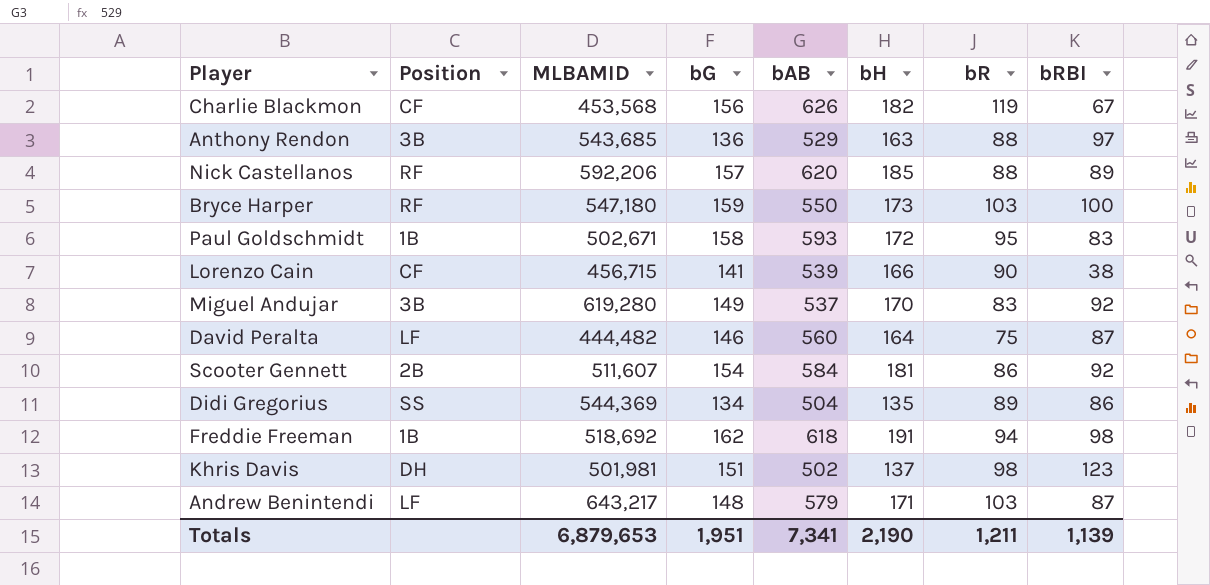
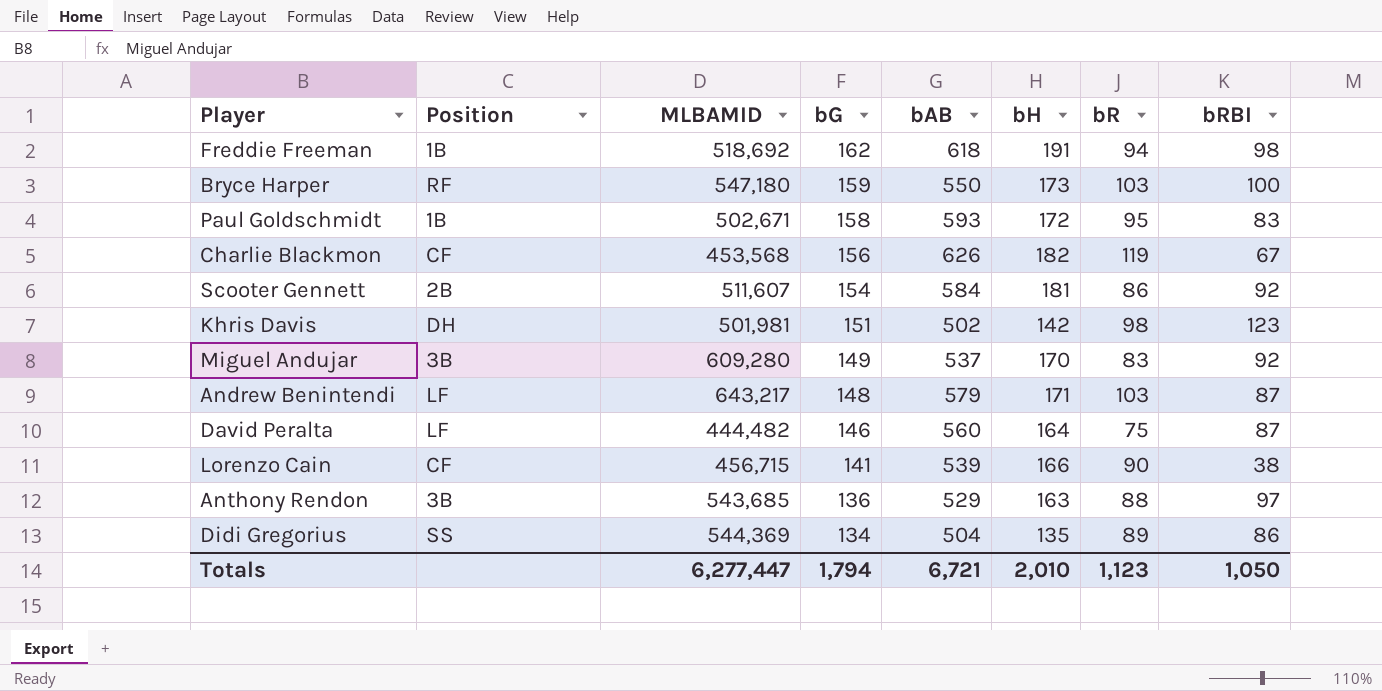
row order: none -> bG descending
row Nick Castellanos: RF | 592,206 | 157 | 620 | 185 | 88 | 89 -> none
Khris Davis | bH: 137 -> 142
Miguel Andujar | MLBAMID: 619,280 -> 609,280
Totals | MLBAMID: 6,879,653 -> 6,277,447
Totals | bG: 1,951 -> 1,794
Totals | bAB: 7,341 -> 6,721
Totals | bH: 2,190 -> 2,010
Totals | bR: 1,211 -> 1,123
Totals | bRBI: 1,139 -> 1,050

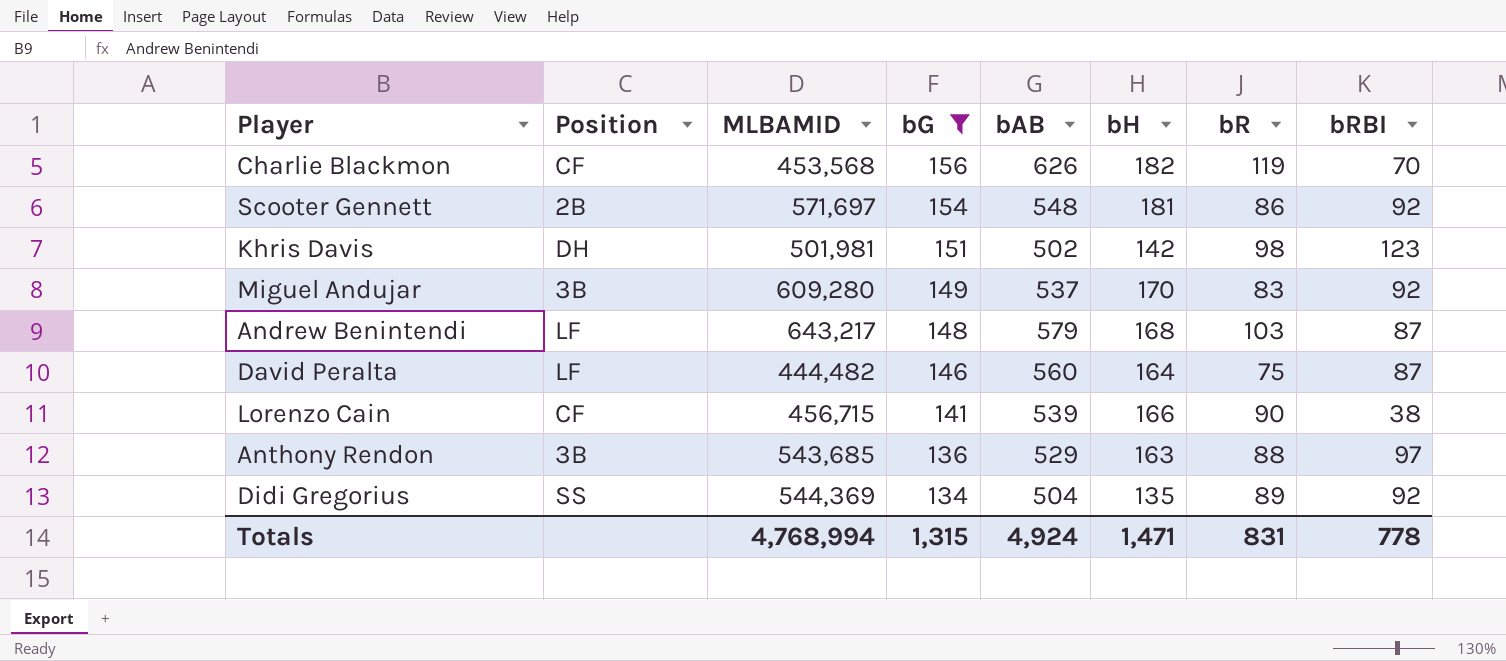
filter: none -> bG <= 156
Charlie Blackmon | bRBI: 67 -> 70
Scooter Gennett | MLBAMID: 511,607 -> 571,697
Scooter Gennett | bAB: 584 -> 548
Andrew Benintendi | bH: 171 -> 168
Didi Gregorius | bRBI: 86 -> 92
Totals | MLBAMID: 6,277,447 -> 4,768,994
Totals | bG: 1,794 -> 1,315
Totals | bAB: 6,721 -> 4,924
Totals | bH: 2,010 -> 1,471
Totals | bR: 1,123 -> 831
Totals | bRBI: 1,050 -> 778

